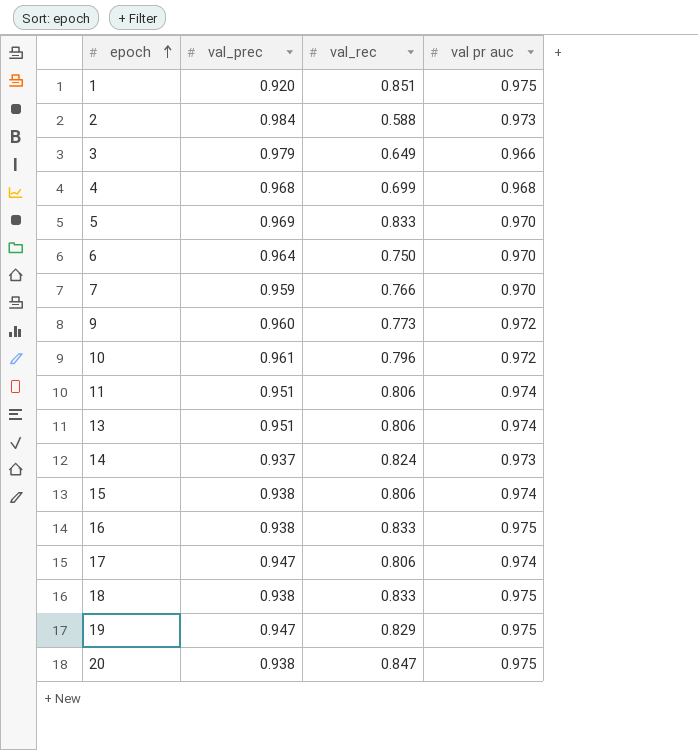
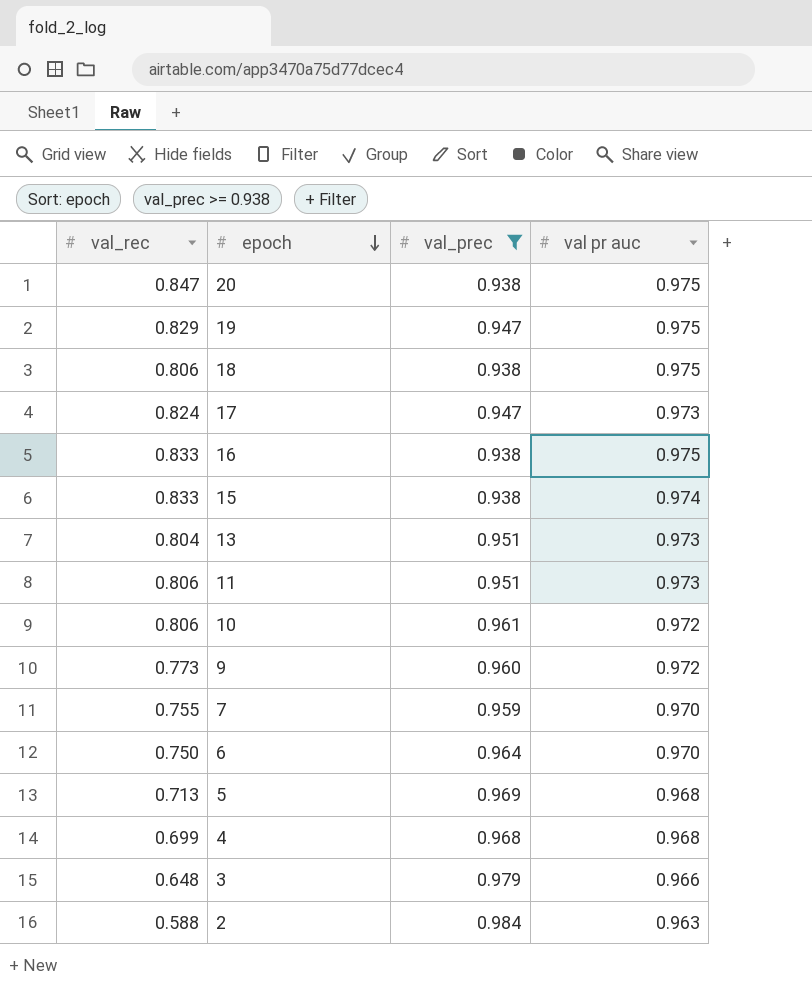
filter: none -> val_prec >= 0.938
row order: epoch ascending -> epoch descending
column val_rec | position: 3 -> 1
18 | val_rec: 0.833 -> 0.806
17 | val_rec: 0.806 -> 0.824
17 | val pr auc: 0.974 -> 0.973
15 | val_rec: 0.806 -> 0.833
13 | val_rec: 0.806 -> 0.804
13 | val pr auc: 0.974 -> 0.973
11 | val pr auc: 0.974 -> 0.973
10 | val_rec: 0.796 -> 0.806
7 | val_rec: 0.766 -> 0.755
5 | val_rec: 0.833 -> 0.713
5 | val pr auc: 0.970 -> 0.968
3 | val_rec: 0.649 -> 0.648
2 | val pr auc: 0.973 -> 0.963

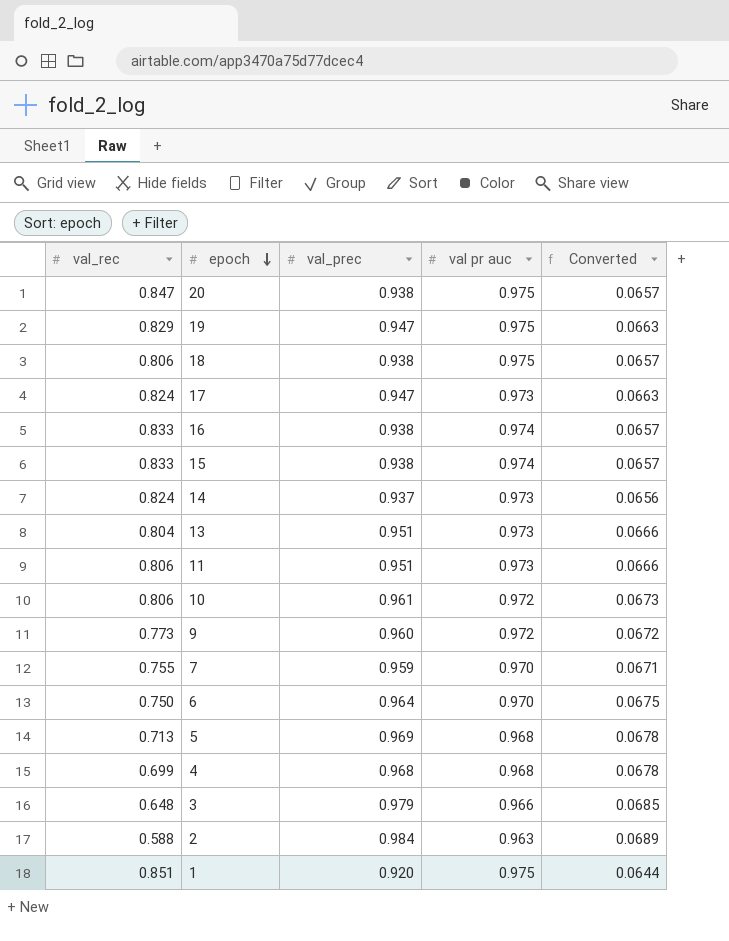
filter: val_prec >= 0.938 -> none
column Converted | formula: none -> [val_prec] * 0.07
16 | val pr auc: 0.975 -> 0.974

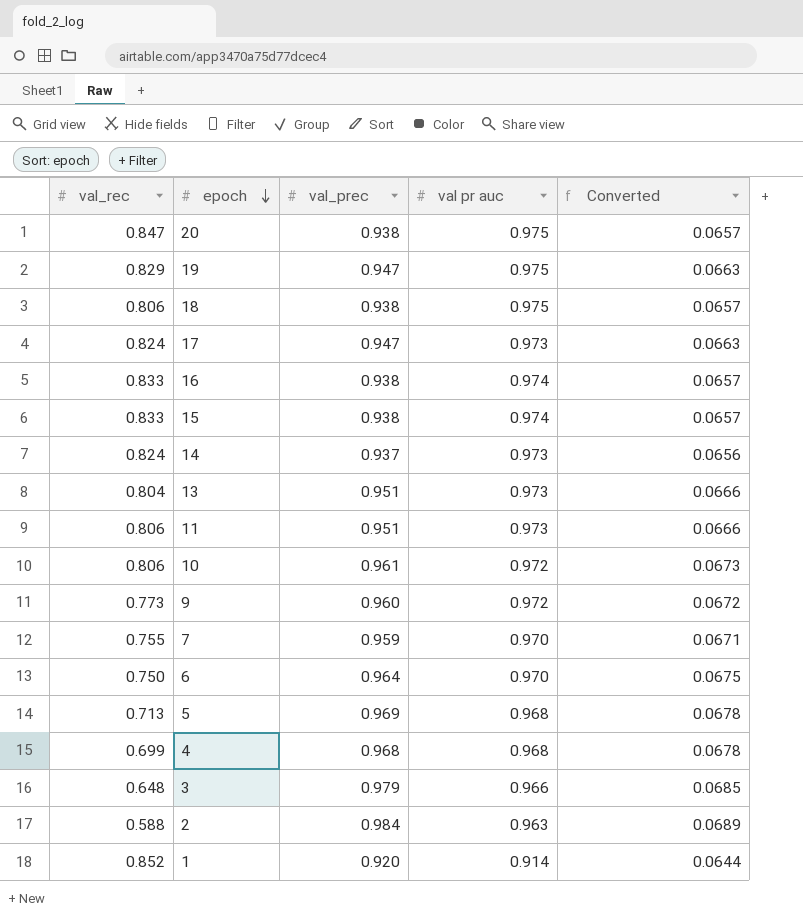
1 | val_rec: 0.851 -> 0.852
1 | val pr auc: 0.975 -> 0.914

